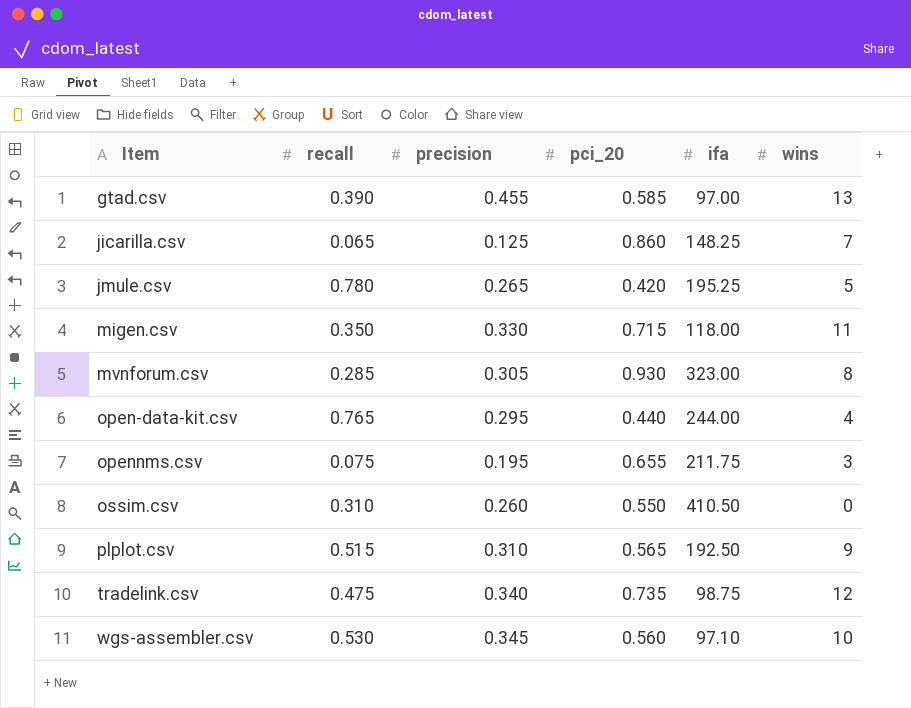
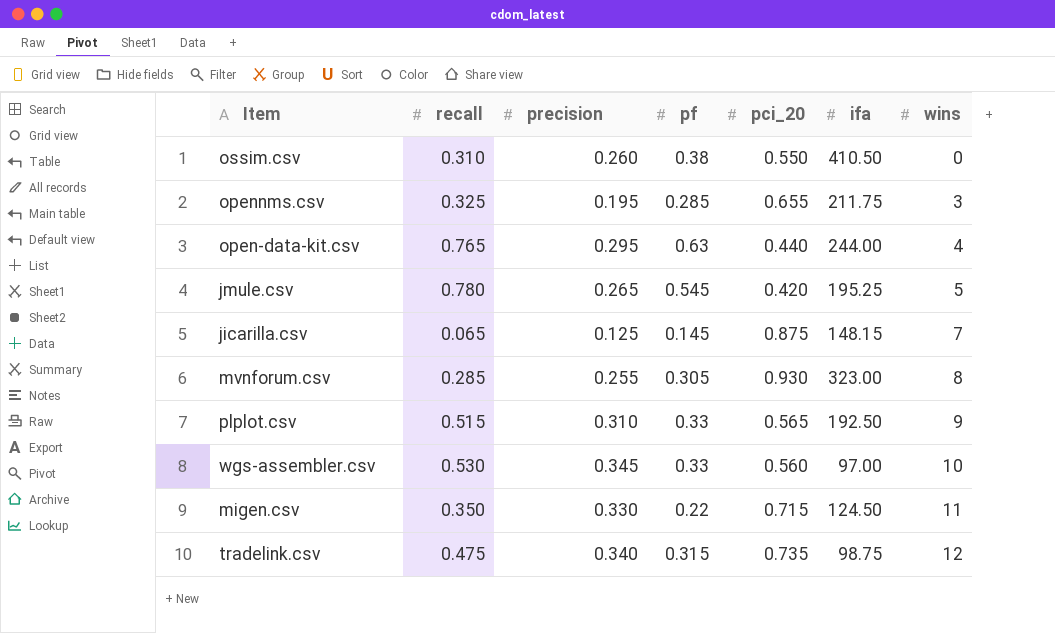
row order: Item ascending -> wins ascending
column pf | position: none -> 4
row gtad.csv: 0.390 | 0.455 | 0.585 | 97.00 | 13 -> none
opennms.csv | recall: 0.075 -> 0.325
jicarilla.csv | pci_20: 0.860 -> 0.875
jicarilla.csv | ifa: 148.25 -> 148.15
mvnforum.csv | precision: 0.305 -> 0.255
wgs-assembler.csv | ifa: 97.10 -> 97.00
migen.csv | ifa: 118.00 -> 124.50

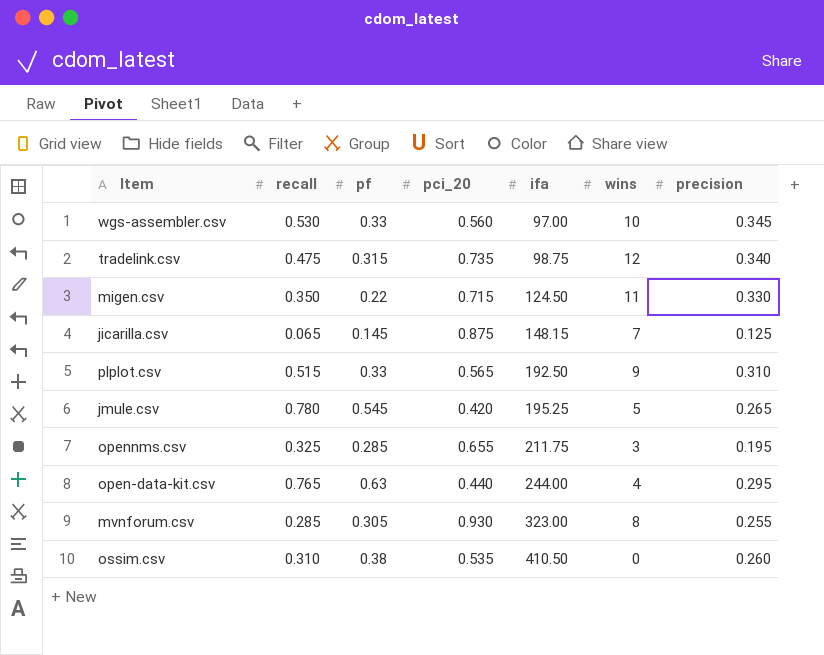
row order: wins ascending -> ifa ascending
column precision | position: 3 -> 7
ossim.csv | pci_20: 0.550 -> 0.535

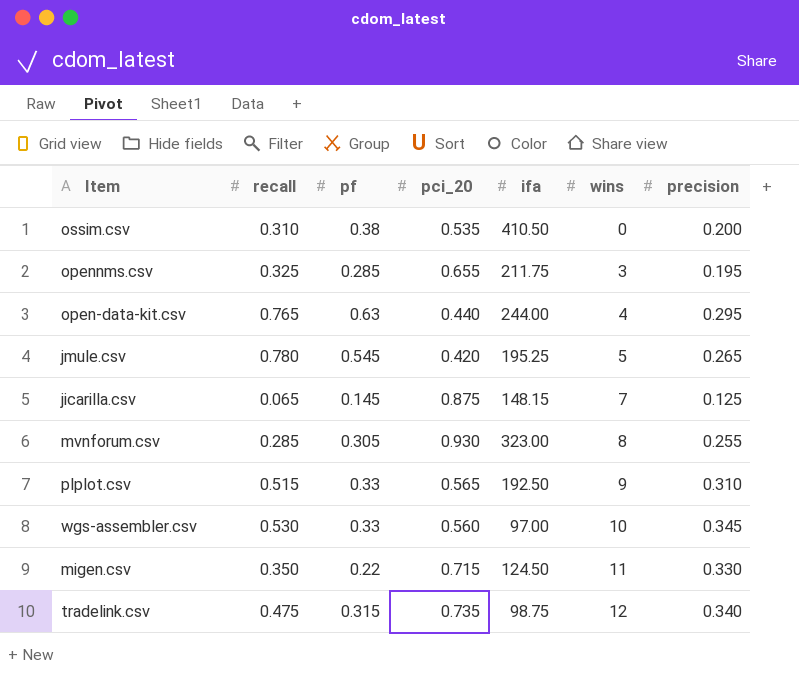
row order: ifa ascending -> wins ascending
ossim.csv | precision: 0.260 -> 0.200

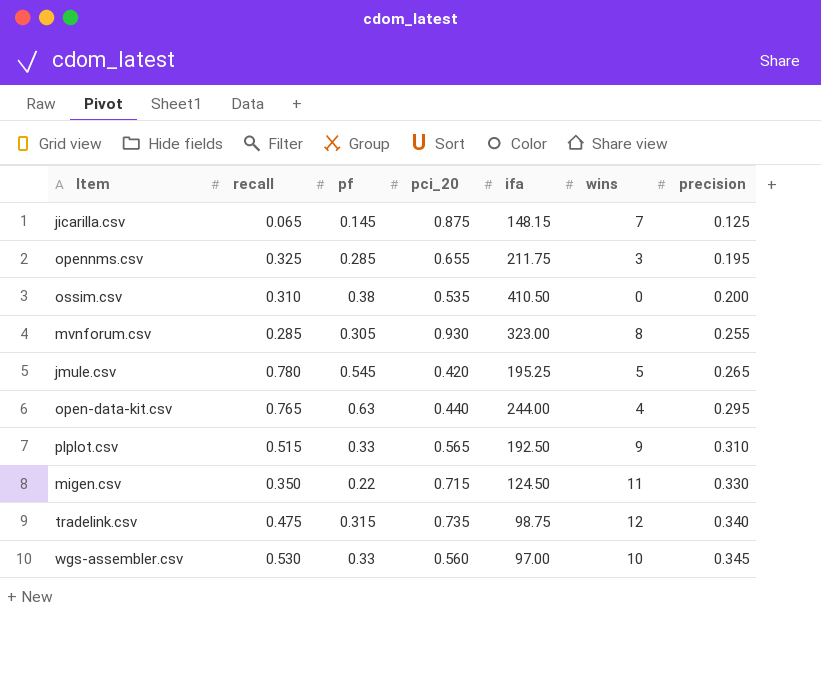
row order: wins ascending -> precision ascending

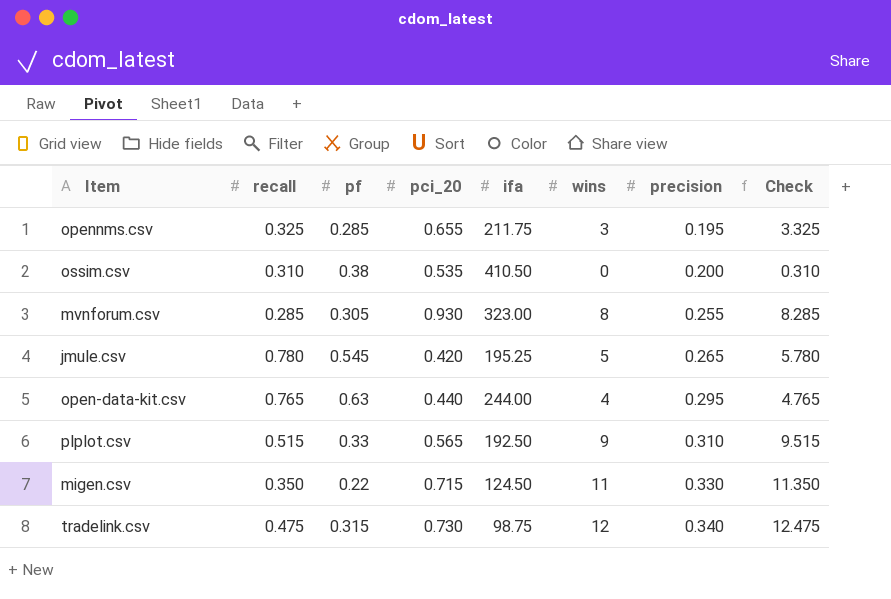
column Check | formula: none -> [recall] + [wins]
row jicarilla.csv: 0.065 | 0.145 | 0.875 | 148.15 | 7 | 0.125 -> none
row wgs-assembler.csv: 0.530 | 0.33 | 0.560 | 97.00 | 10 | 0.345 -> none
tradelink.csv | pci_20: 0.735 -> 0.730

